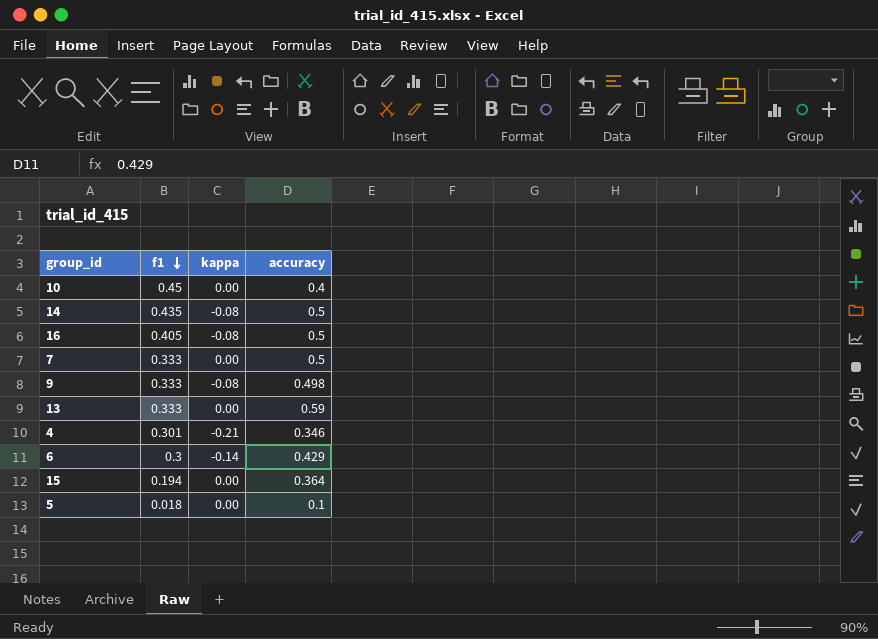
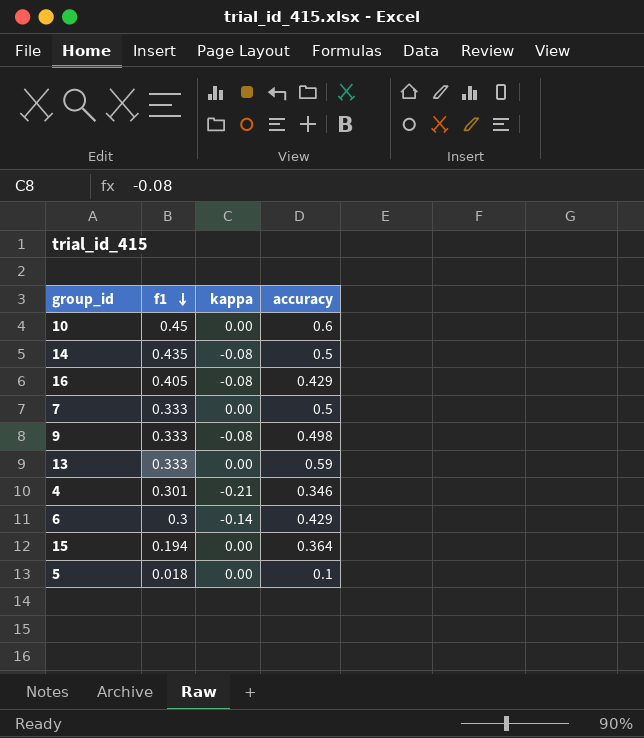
10 | accuracy: 0.4 -> 0.6
16 | accuracy: 0.5 -> 0.429

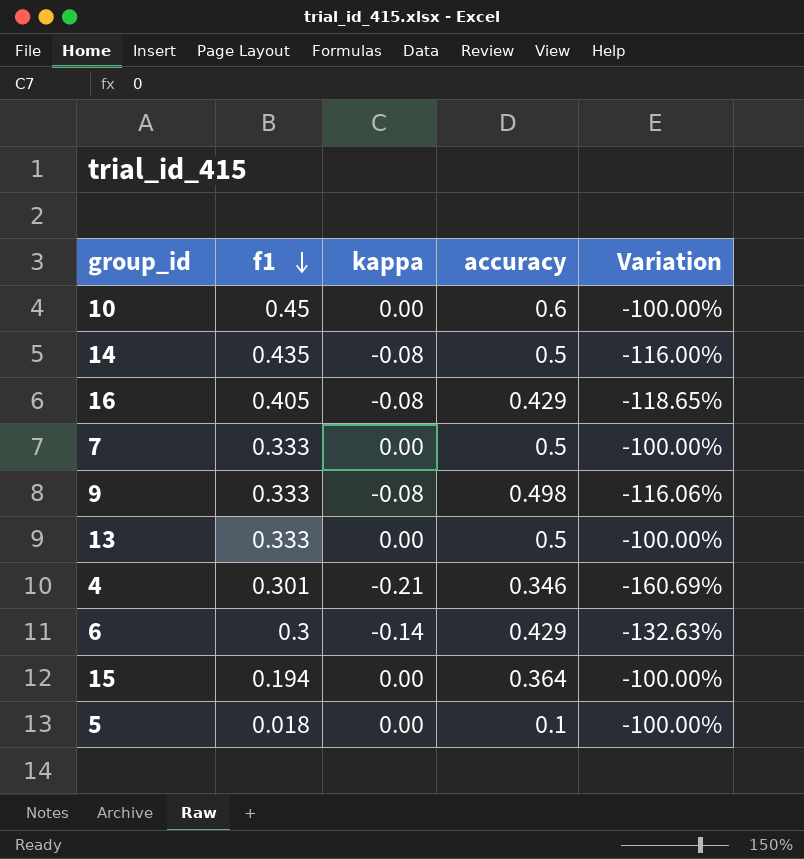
column Variation | formula: none -> ([kappa] - [accuracy]) / [accuracy]
13 | accuracy: 0.59 -> 0.5

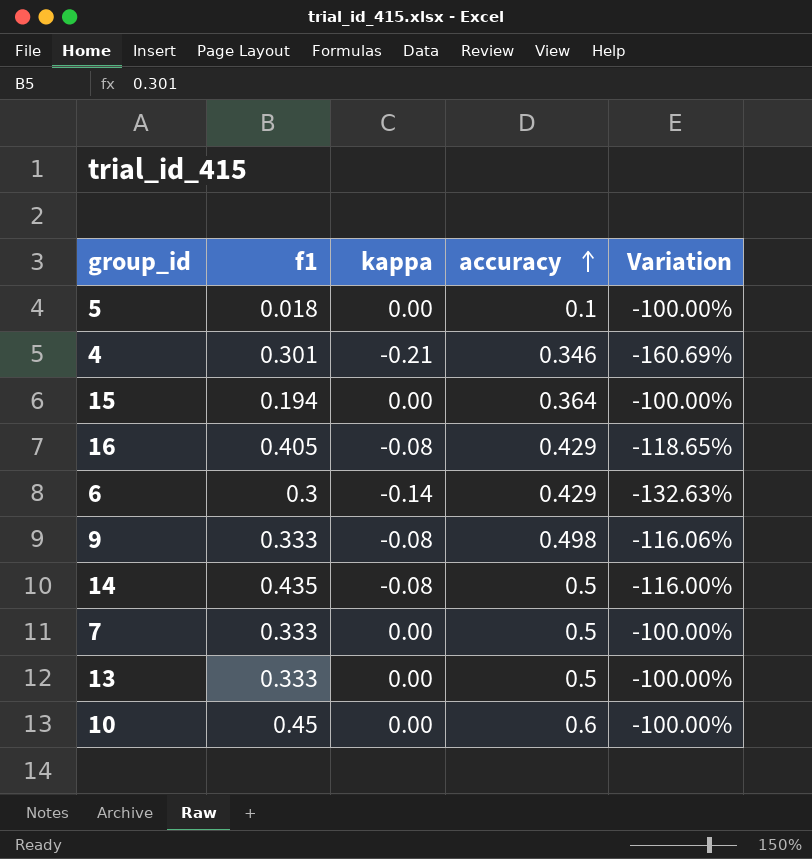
row order: f1 descending -> accuracy ascending

